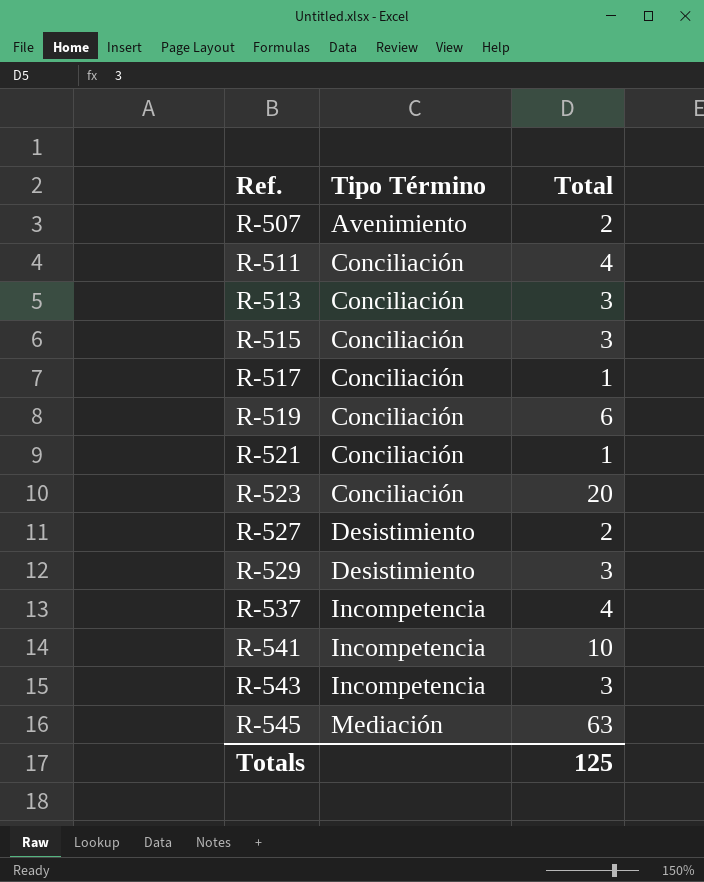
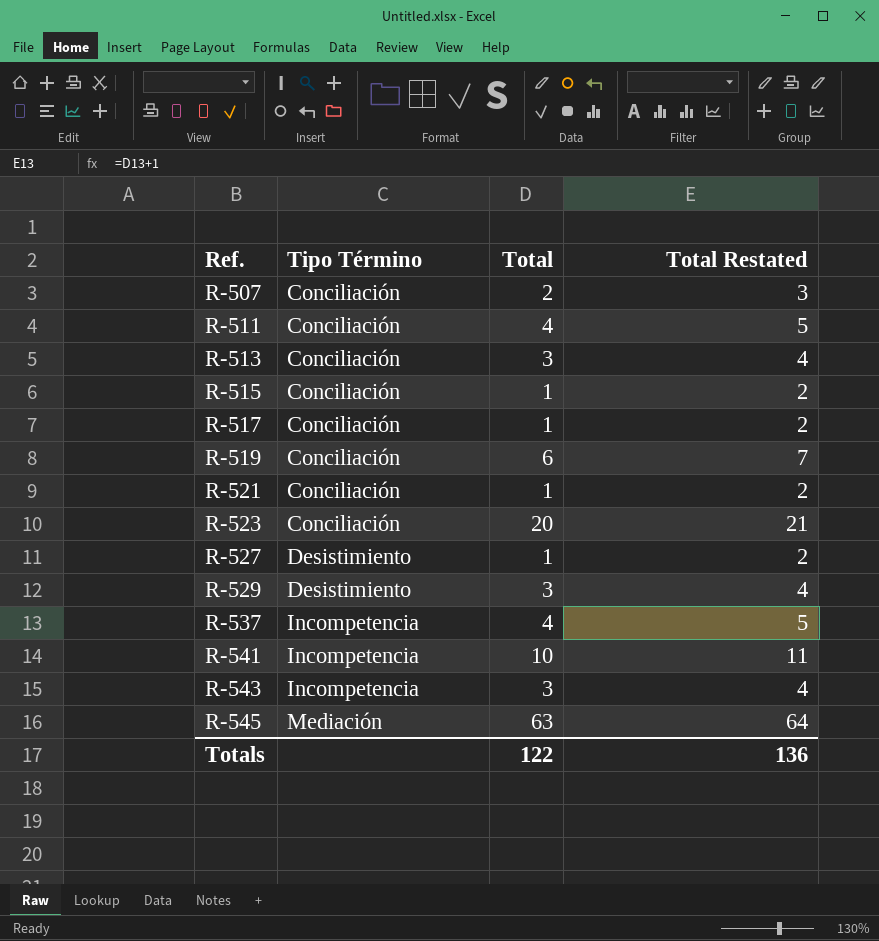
column Total Restated | formula: none -> [Total] + 1
R-507 | Tipo Término: Avenimiento -> Conciliación
R-515 | Total: 3 -> 1
R-527 | Total: 2 -> 1
Totals | Total: 125 -> 122

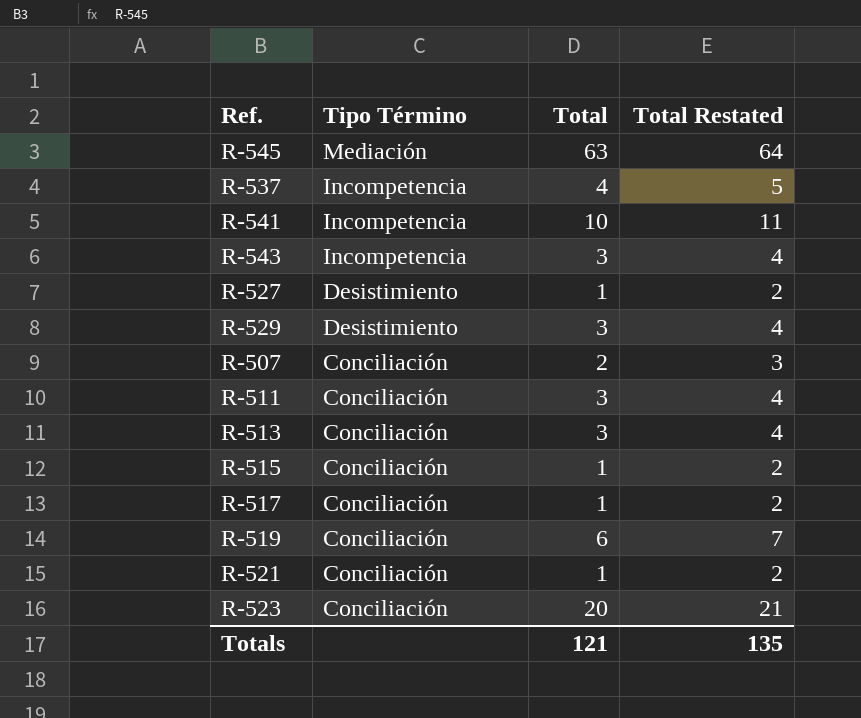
row order: Ref. ascending -> Tipo Término descending
R-511 | Total: 4 -> 3
R-511 | Total Restated: 5 -> 4
Totals | Total: 122 -> 121
Totals | Total Restated: 136 -> 135

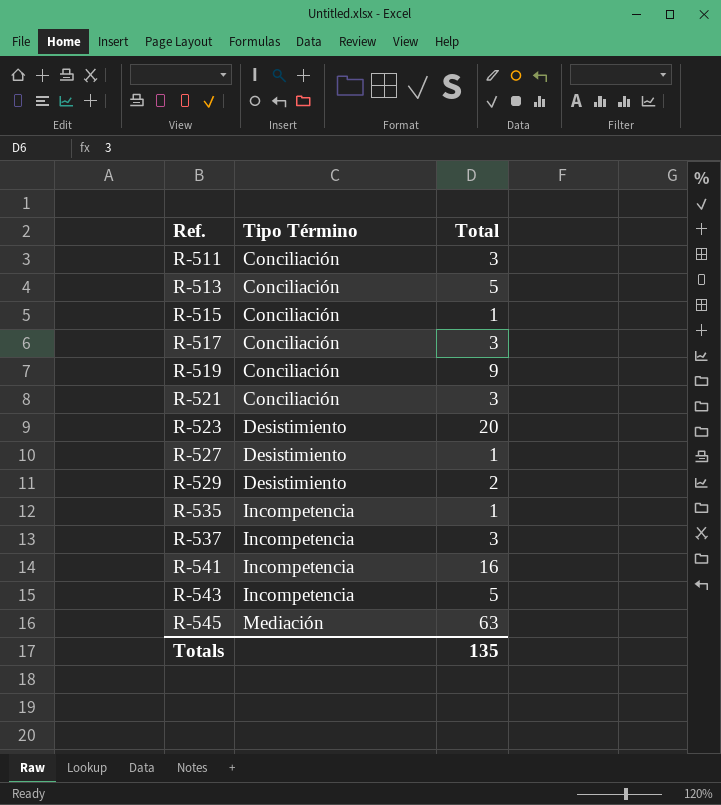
row order: Tipo Término descending -> Ref. ascending
column Total Restated | formula: [Total] + 1 -> none
row R-507: Conciliación | 2 | 3 -> none
R-513 | Total: 3 -> 5
R-517 | Total: 1 -> 3
R-519 | Total: 6 -> 9
R-521 | Total: 1 -> 3
R-523 | Tipo Término: Conciliación -> Desistimiento
R-529 | Total: 3 -> 2
row R-535: none -> Incompetencia | 1
R-537 | Total: 4 -> 3
R-541 | Total: 10 -> 16
R-543 | Total: 3 -> 5
Totals | Total: 121 -> 135

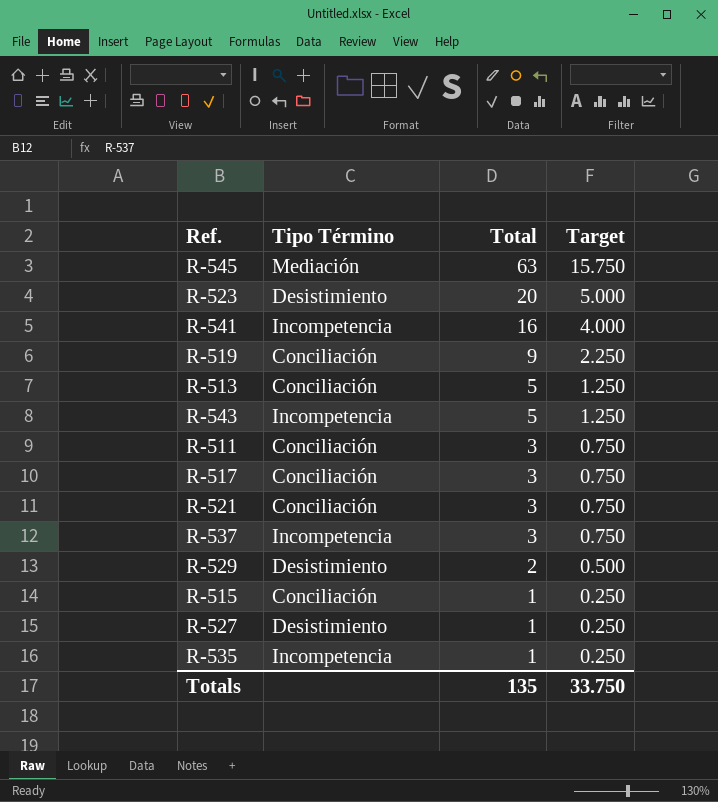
row order: Ref. ascending -> Total descending
column Target | formula: none -> [Total] * 0.25

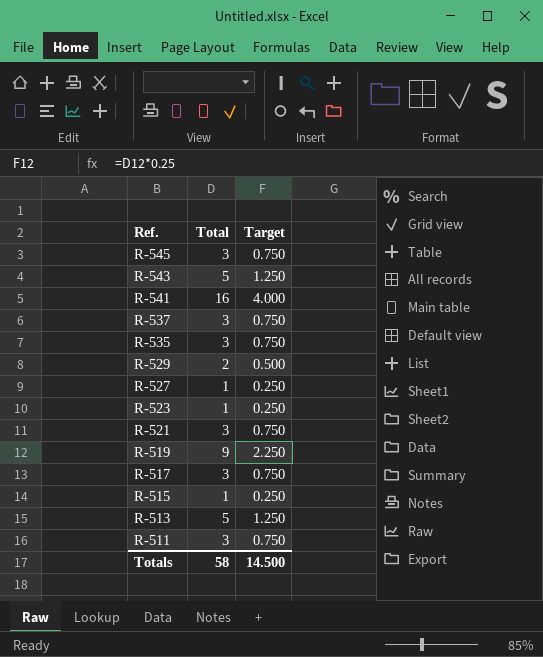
row order: Total descending -> Ref. descending
column Tipo Término | position: 2 -> none
R-545 | Total: 63 -> 3
R-545 | Target: 15.750 -> 0.750
R-535 | Total: 1 -> 3
R-535 | Target: 0.250 -> 0.750
R-523 | Total: 20 -> 1
R-523 | Target: 5.000 -> 0.250
Totals | Total: 135 -> 58
Totals | Target: 33.750 -> 14.500

